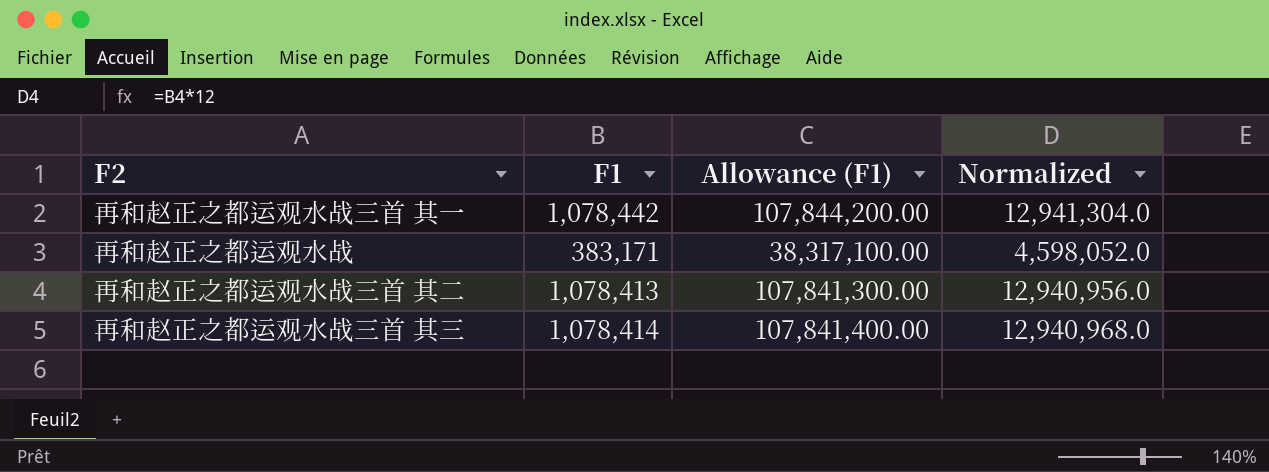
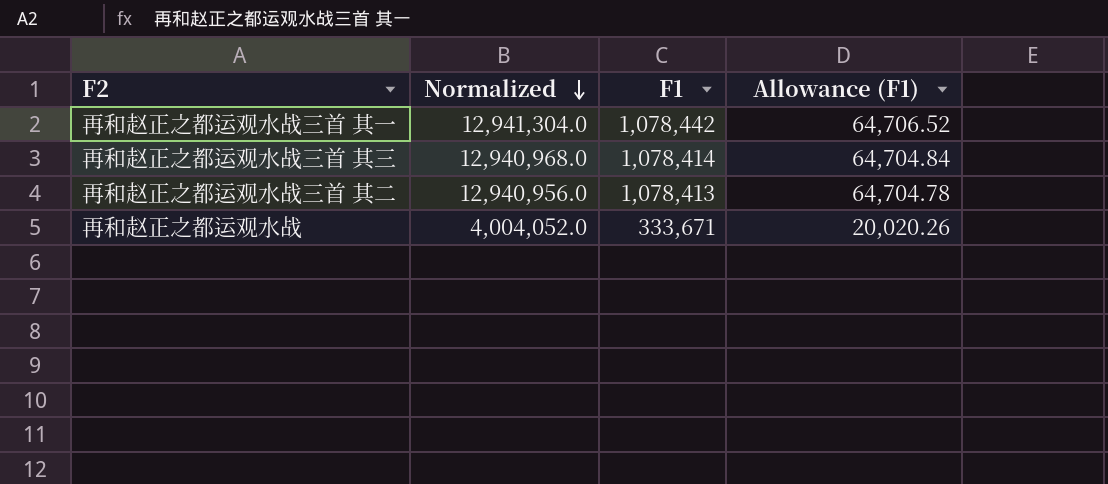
row order: none -> Normalized descending
column Normalized | position: 4 -> 2
column Allowance (F1) | formula: [F1] * 100 -> [F1] * 0.06
再和赵正之都运观水战 | Normalized: 4,598,052.0 -> 4,004,052.0
再和赵正之都运观水战 | F1: 383,171 -> 333,671

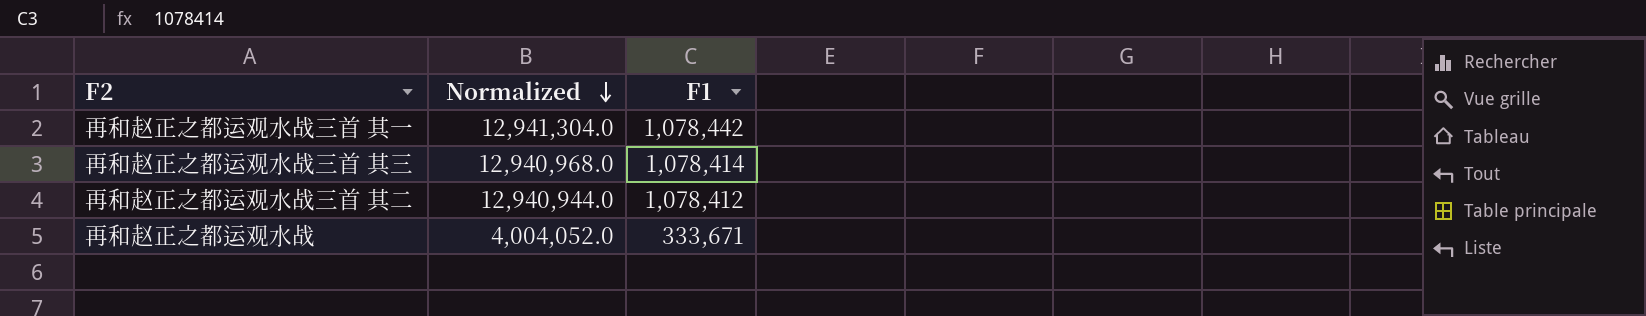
column Allowance (F1) | formula: [F1] * 0.06 -> none
再和赵正之都运观水战三首 其二 | Normalized: 12,940,956.0 -> 12,940,944.0
再和赵正之都运观水战三首 其二 | F1: 1,078,413 -> 1,078,412

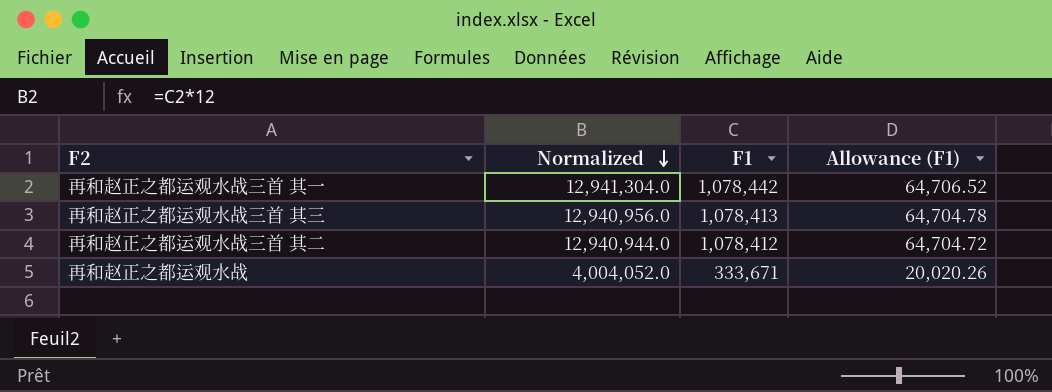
column Allowance (F1) | formula: none -> [F1] * 0.06
再和赵正之都运观水战三首 其三 | Normalized: 12,940,968.0 -> 12,940,956.0
再和赵正之都运观水战三首 其三 | F1: 1,078,414 -> 1,078,413

